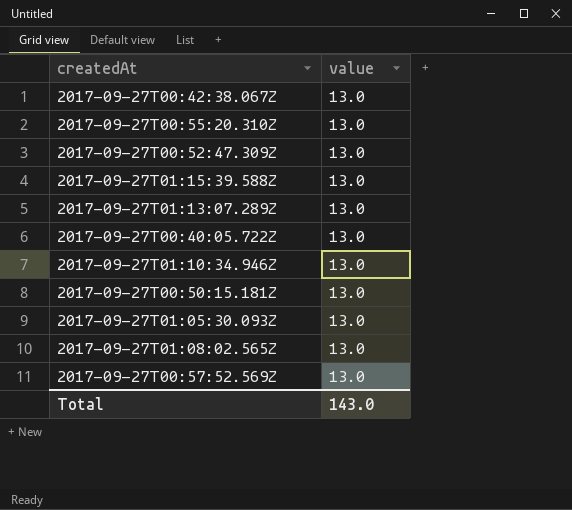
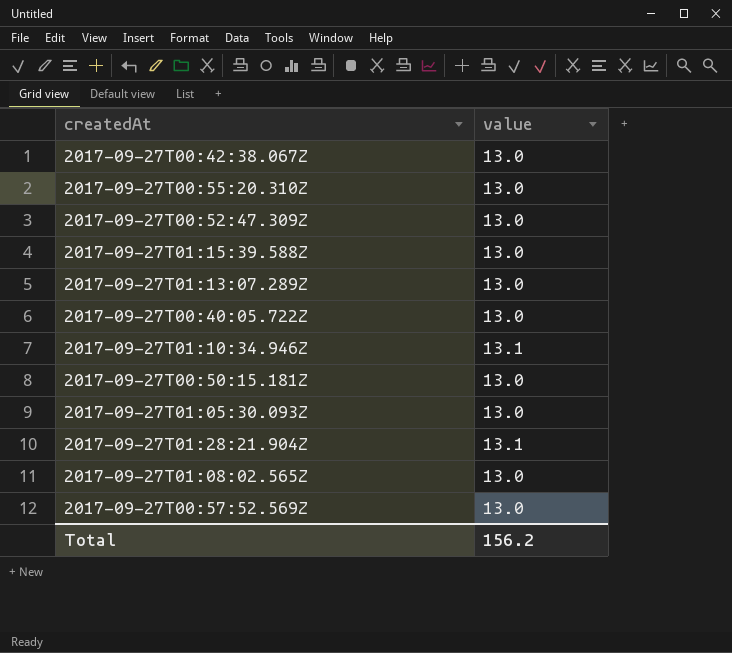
2017-09-27T01:10:34.946Z | value: 13.0 -> 13.1
row 2017-09-27T01:28:21.904Z: none -> 13.1
Total | value: 143.0 -> 156.2

